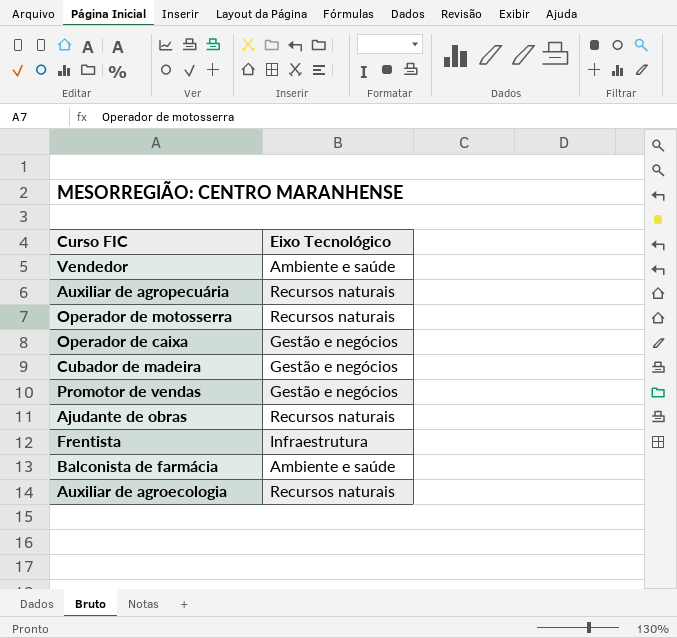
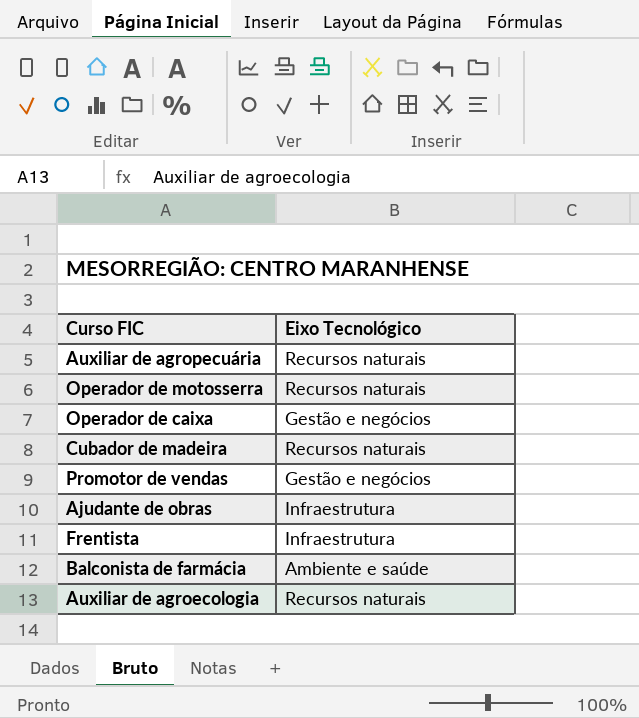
row Vendedor: Ambiente e saúde -> none
Cubador de madeira | Eixo Tecnológico: Gestão e negócios -> Recursos naturais
Ajudante de obras | Eixo Tecnológico: Recursos naturais -> Infraestrutura

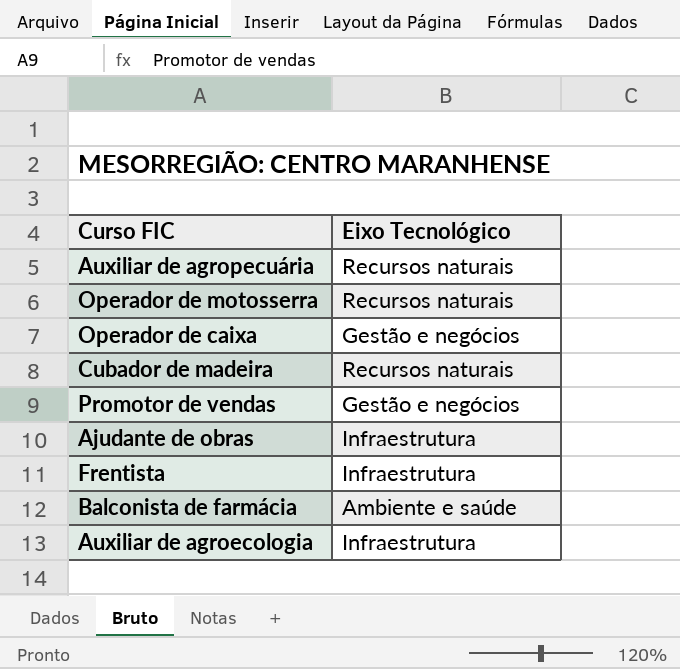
Auxiliar de agroecologia | Eixo Tecnológico: Recursos naturais -> Infraestrutura

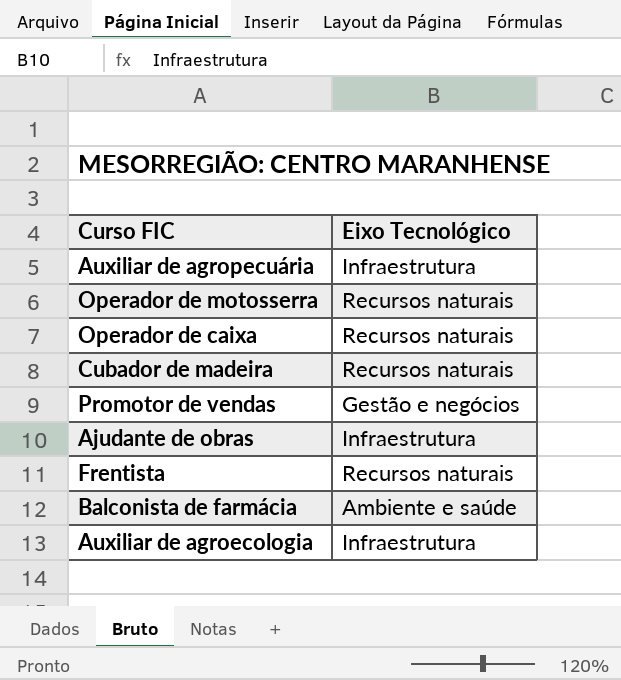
Auxiliar de agropecuária | Eixo Tecnológico: Recursos naturais -> Infraestrutura
Operador de caixa | Eixo Tecnológico: Gestão e negócios -> Recursos naturais
Frentista | Eixo Tecnológico: Infraestrutura -> Recursos naturais

